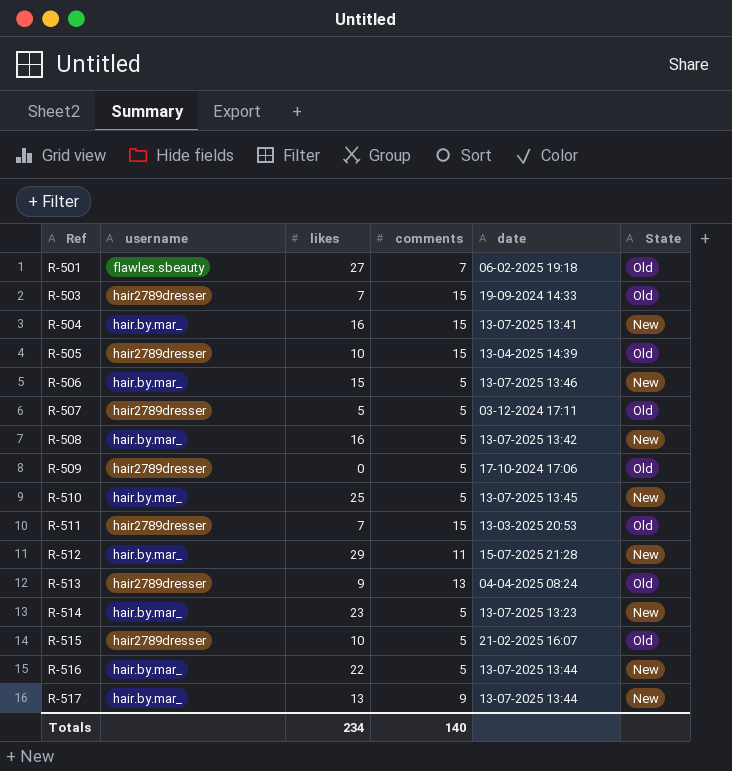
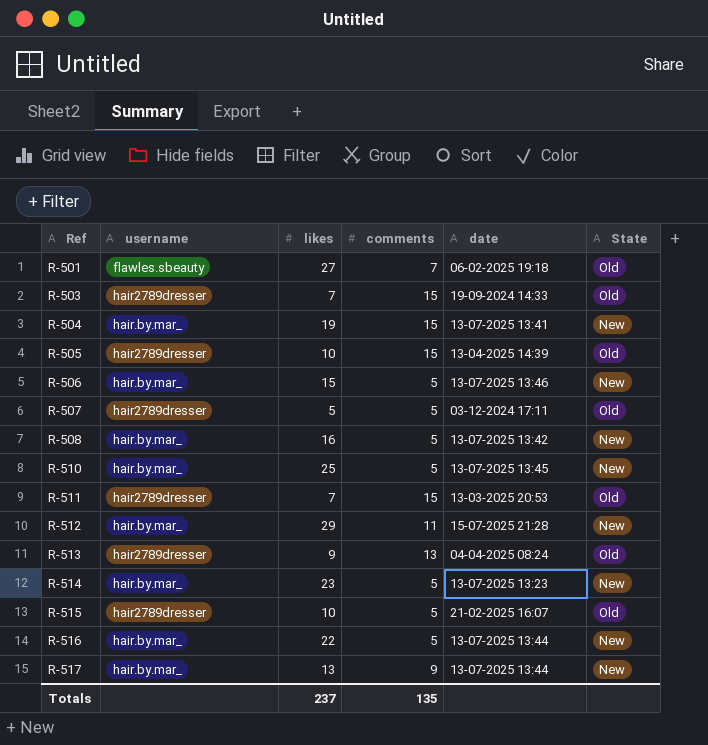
row R-509: hair2789dresser | 0 | 5 | 17-10-2024 17:06 | Old -> none
R-504 | likes: 16 -> 19
Totals | likes: 234 -> 237
Totals | comments: 140 -> 135

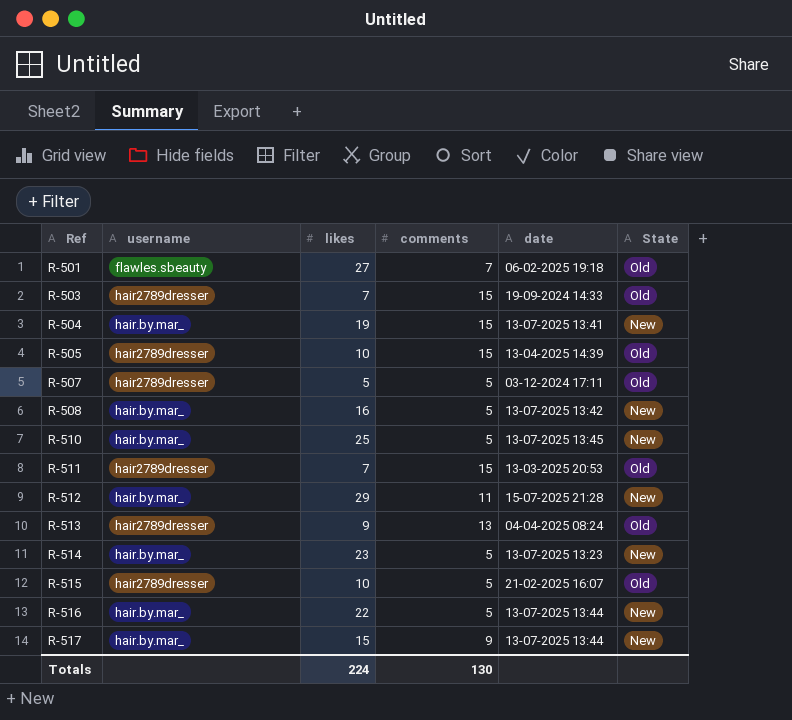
row R-506: hair.by.mar_ | 15 | 5 | 13-07-2025 13:46 | New -> none
R-517 | likes: 13 -> 15
Totals | likes: 237 -> 224
Totals | comments: 135 -> 130

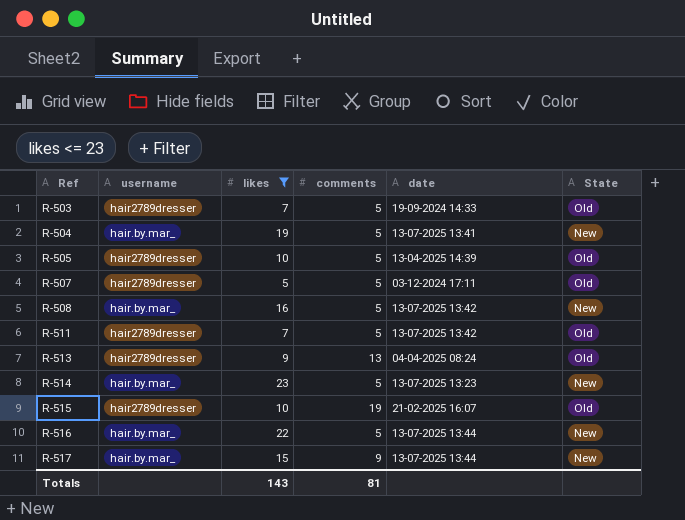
filter: none -> likes <= 23
R-503 | comments: 15 -> 5
R-504 | comments: 15 -> 5
R-505 | comments: 15 -> 5
R-511 | comments: 15 -> 5
R-511 | date: 13-03-2025 20:53 -> 13-07-2025 13:42
R-515 | comments: 5 -> 19
Totals | likes: 224 -> 143
Totals | comments: 130 -> 81

